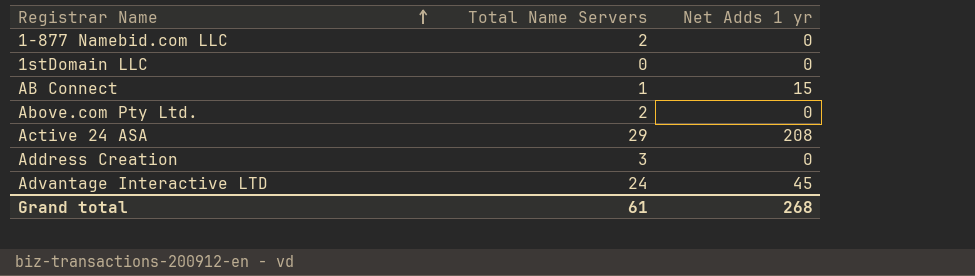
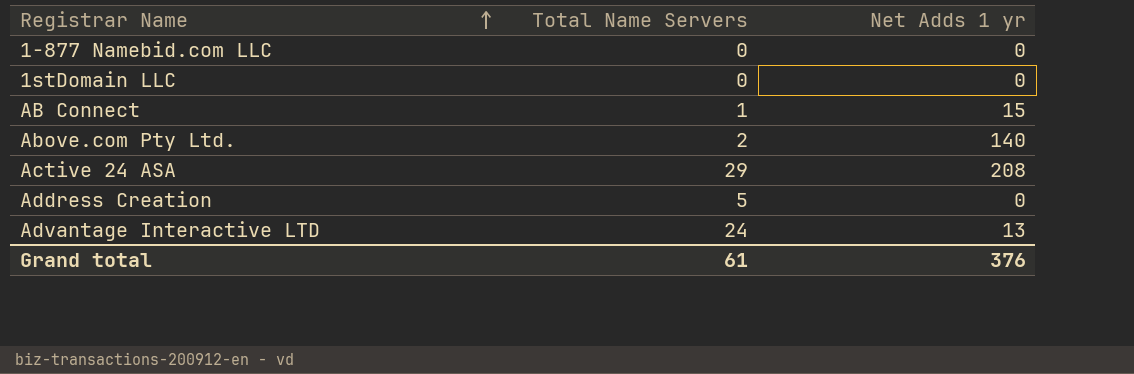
1-877 Namebid.com LLC | Total Name Servers: 2 -> 0
Above.com Pty Ltd. | Net Adds 1 yr: 0 -> 140
Address Creation | Total Name Servers: 3 -> 5
Advantage Interactive LTD | Net Adds 1 yr: 45 -> 13
Grand total | Net Adds 1 yr: 268 -> 376

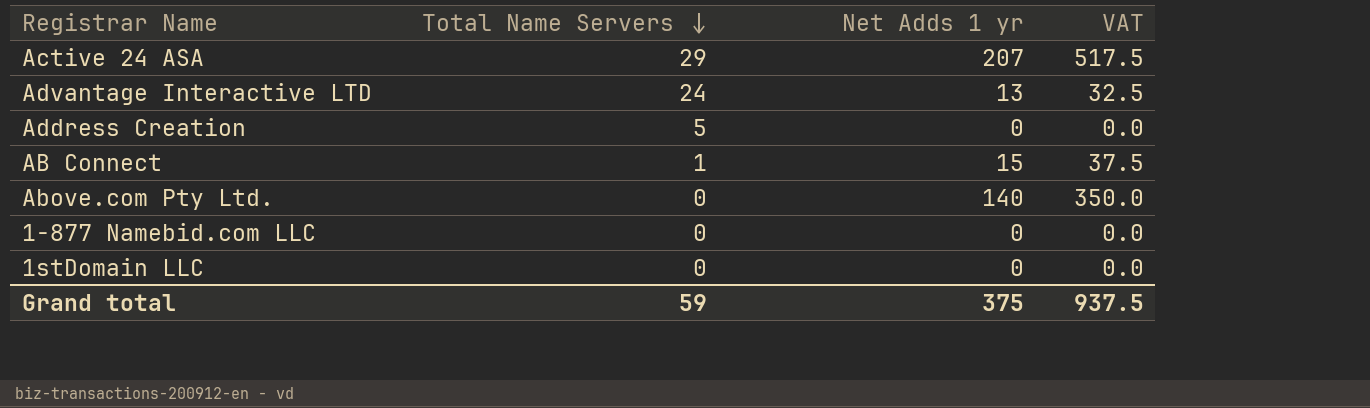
row order: Registrar Name ascending -> Total Name Servers descending
column VAT | formula: none -> [Net Adds 1 yr] * 2.5
Active 24 ASA | Net Adds 1 yr: 208 -> 207
Above.com Pty Ltd. | Total Name Servers: 2 -> 0
Grand total | Total Name Servers: 61 -> 59
Grand total | Net Adds 1 yr: 376 -> 375

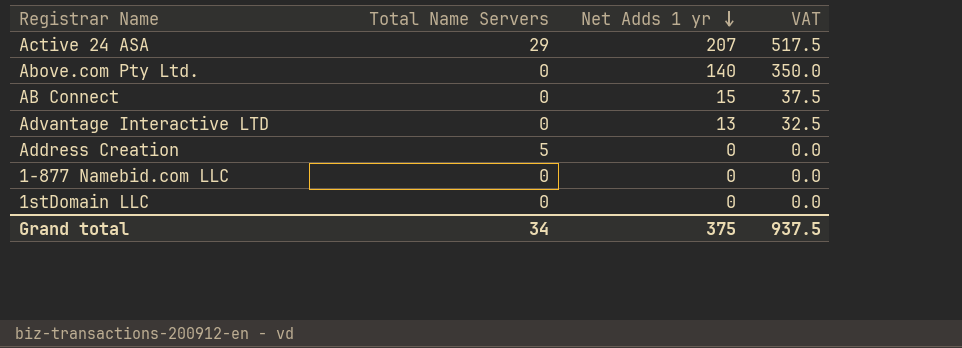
row order: Total Name Servers descending -> Net Adds 1 yr descending
AB Connect | Total Name Servers: 1 -> 0
Advantage Interactive LTD | Total Name Servers: 24 -> 0
Grand total | Total Name Servers: 59 -> 34

